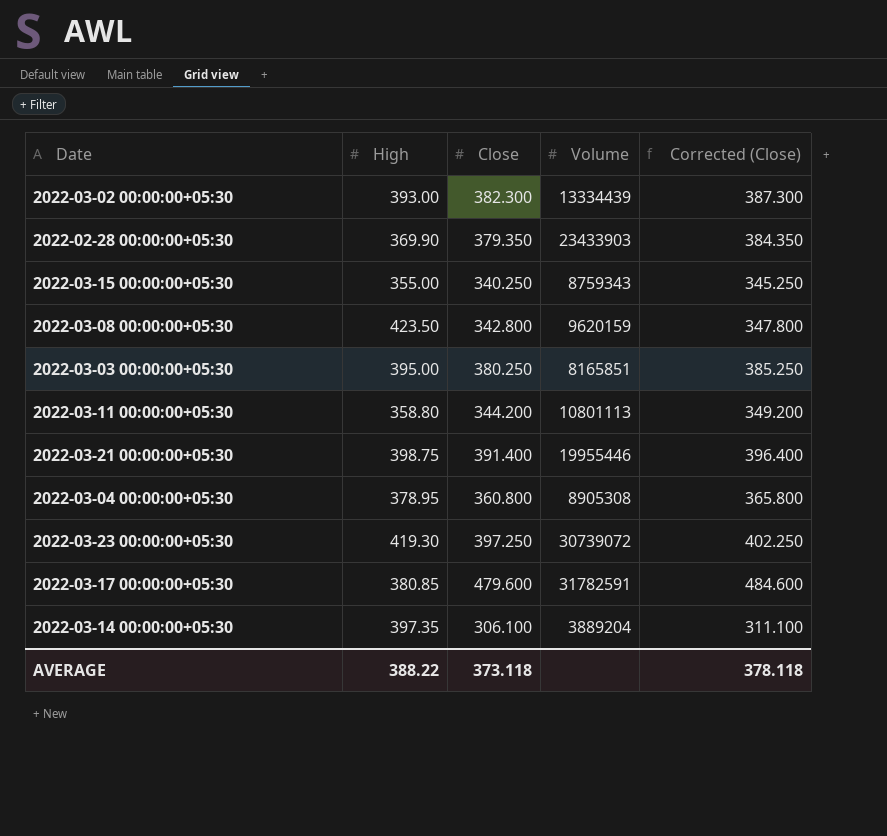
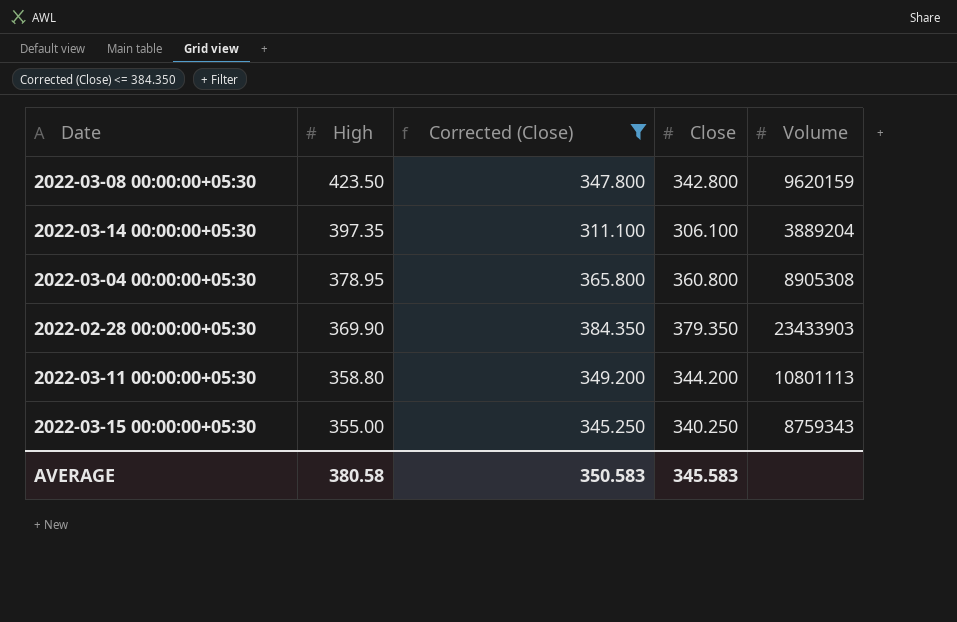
filter: none -> Corrected (Close) <= 384.350
row order: none -> High descending
column Corrected (Close) | position: 5 -> 3
AVERAGE | High: 388.22 -> 380.58
AVERAGE | Corrected (Close): 378.118 -> 350.583
AVERAGE | Close: 373.118 -> 345.583

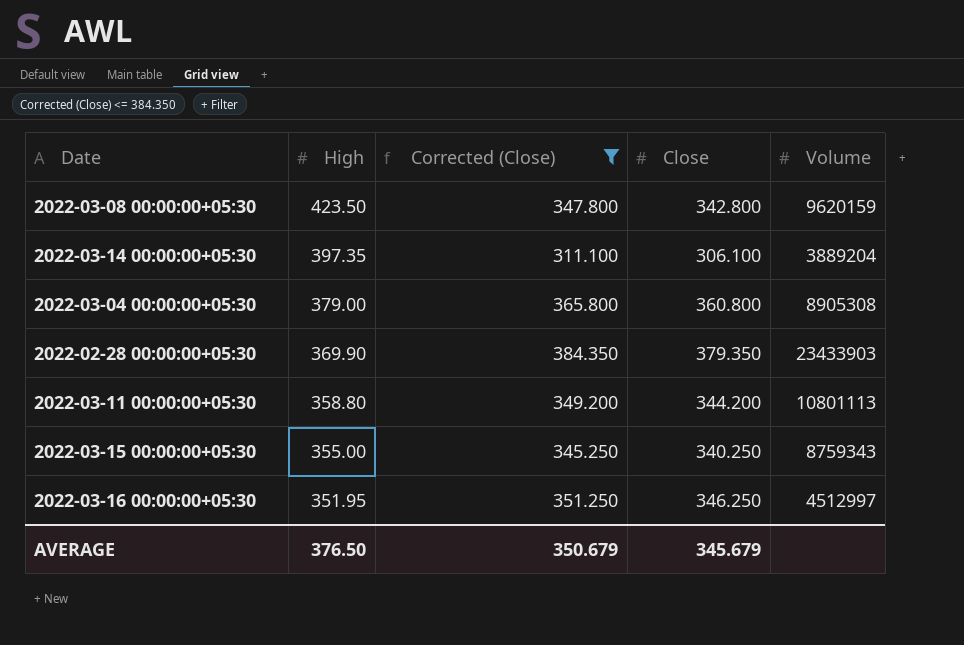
2022-03-04 00:00:00+05:30 | High: 378.95 -> 379.00
row 2022-03-16 00:00:00+05:30: none -> 351.95 | 351.250 | 346.250 | 4512997
AVERAGE | High: 380.58 -> 376.50
AVERAGE | Corrected (Close): 350.583 -> 350.679
AVERAGE | Close: 345.583 -> 345.679

